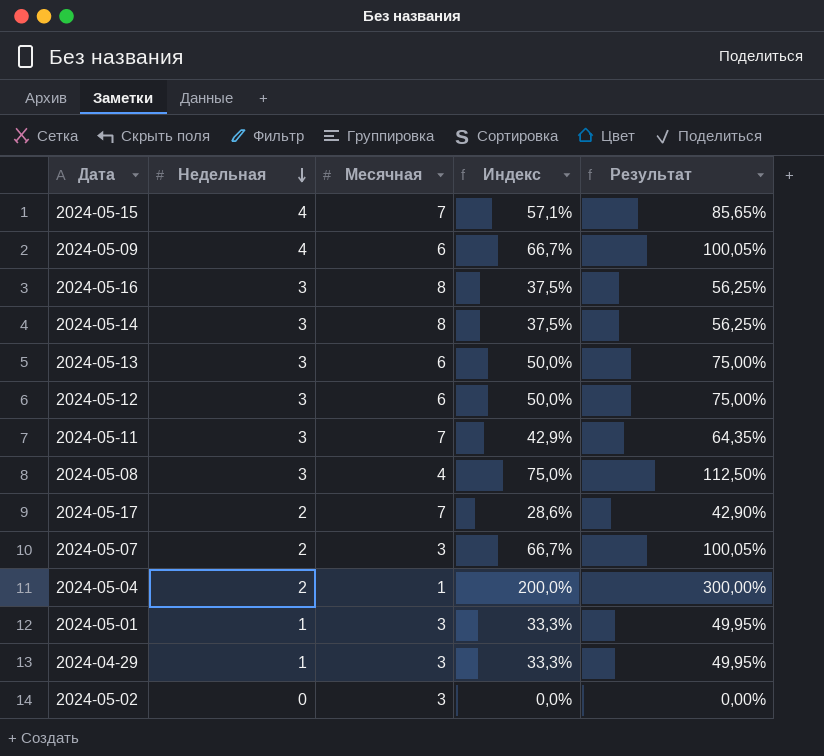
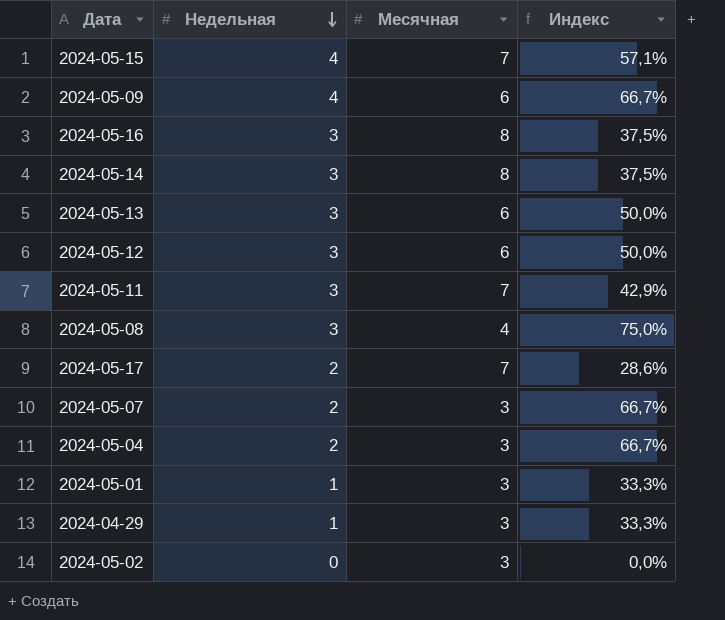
column Результат | formula: [Индекс] * 1,5 -> none
2024-05-04 | Месячная: 1 -> 3
2024-05-04 | Индекс: 200,0% -> 66,7%

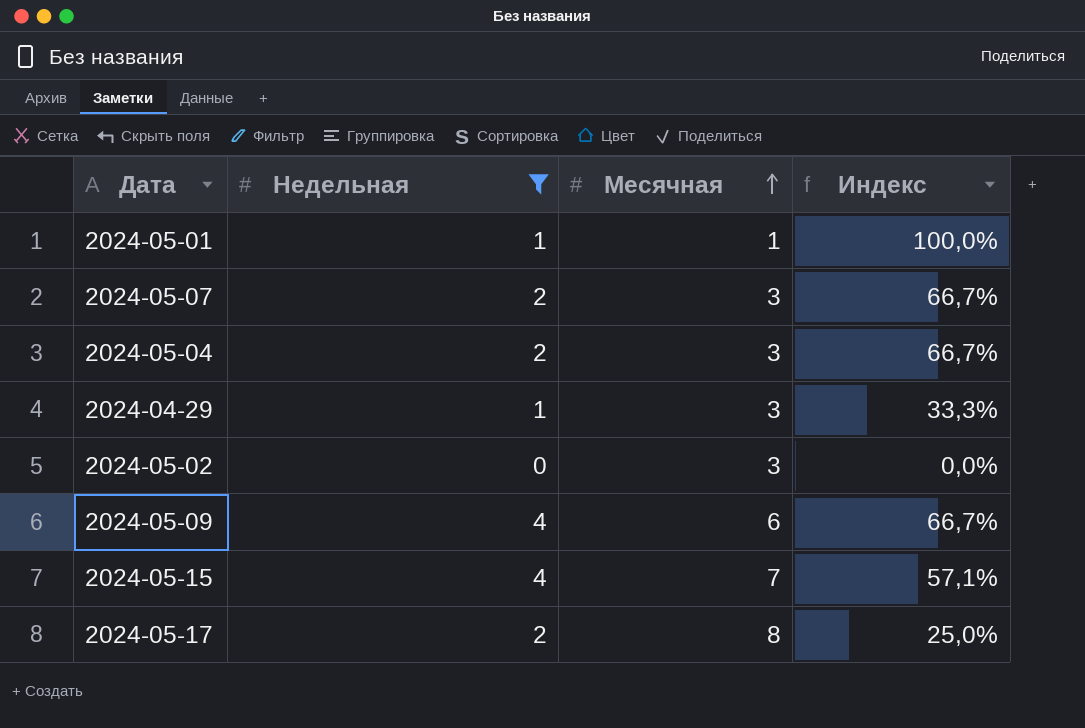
filter: none -> Недельная != 3
row order: Недельная descending -> Месячная ascending
2024-05-01 | Месячная: 3 -> 1
2024-05-01 | Индекс: 33,3% -> 100,0%
2024-05-17 | Месячная: 7 -> 8
2024-05-17 | Индекс: 28,6% -> 25,0%

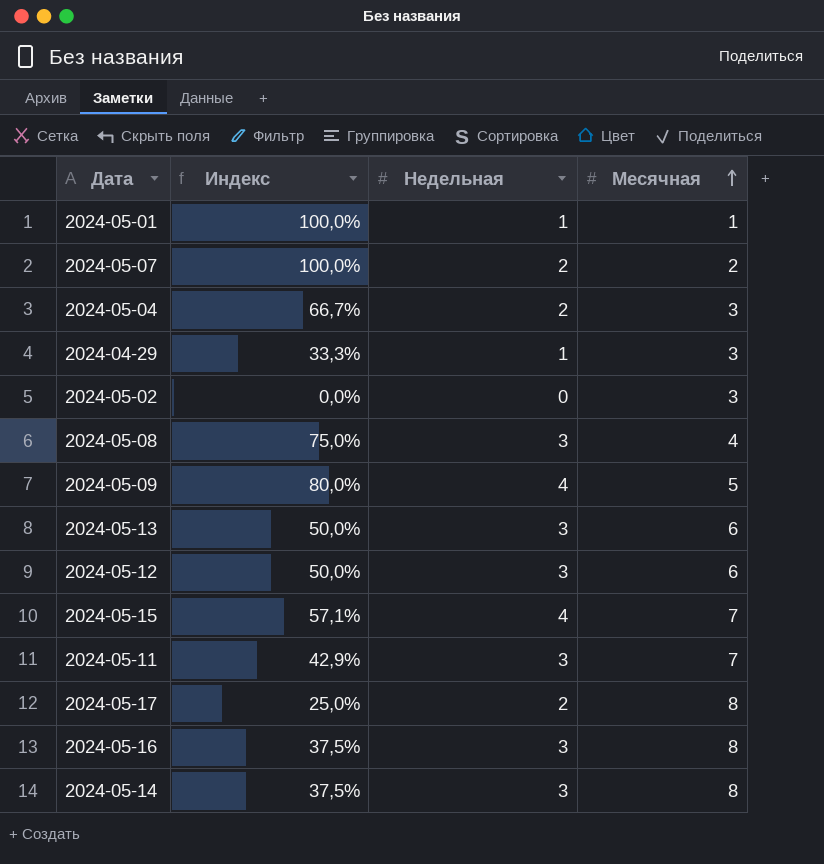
filter: Недельная != 3 -> none
column Индекс | position: 4 -> 2
2024-05-07 | Индекс: 66,7% -> 100,0%
2024-05-07 | Месячная: 3 -> 2
2024-05-09 | Индекс: 66,7% -> 80,0%
2024-05-09 | Месячная: 6 -> 5

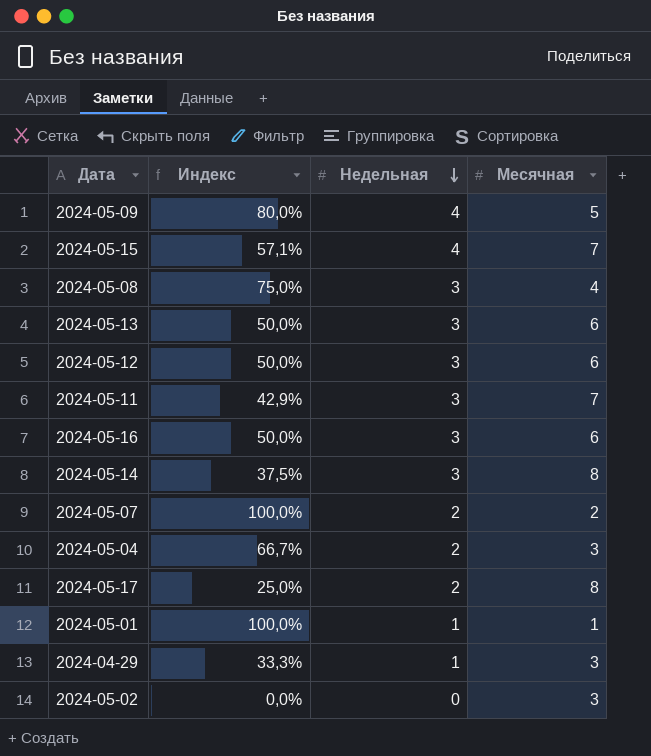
row order: Месячная ascending -> Недельная descending
2024-05-16 | Индекс: 37,5% -> 50,0%
2024-05-16 | Месячная: 8 -> 6

